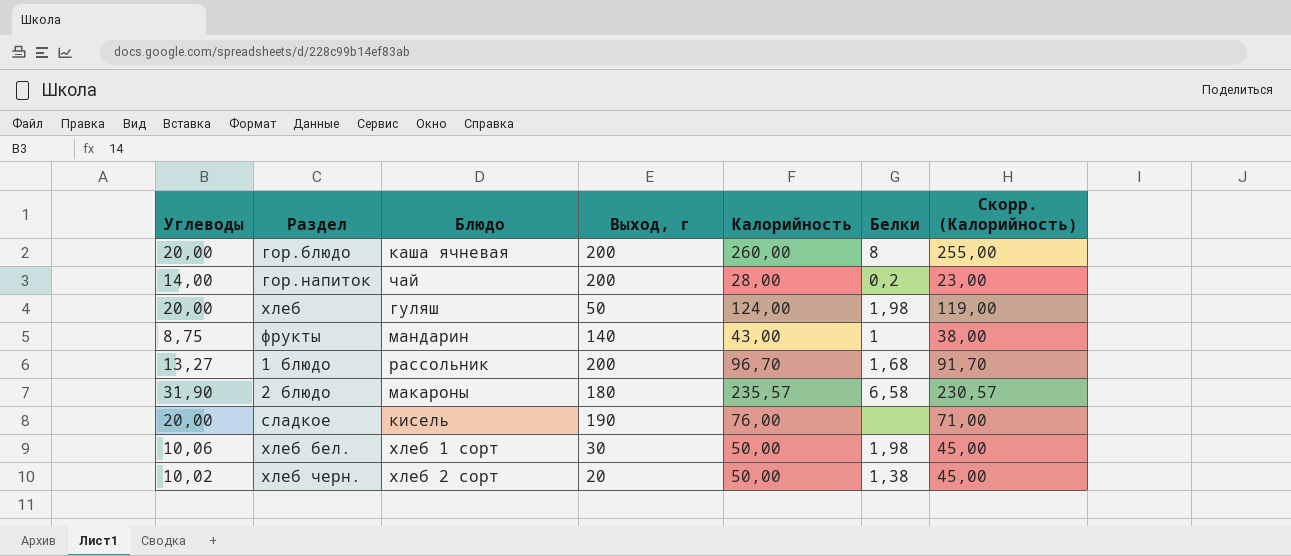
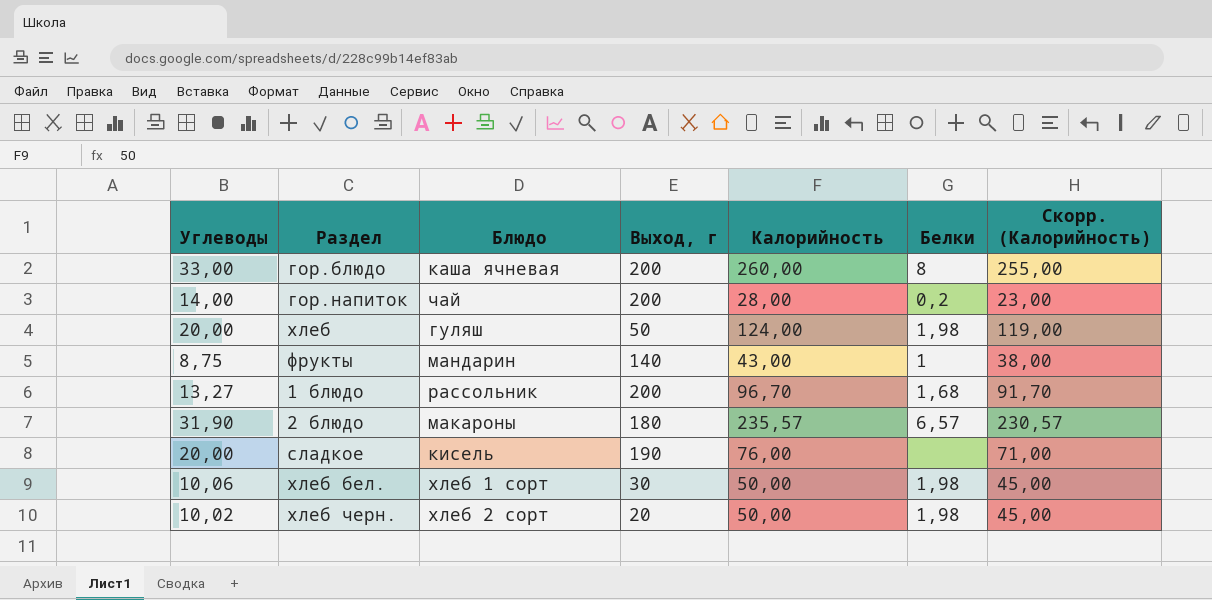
гор.блюдо | Углеводы: 20,00 -> 33,00
2 блюдо | Белки: 6,58 -> 6,57
хлеб черн. | Белки: 1,38 -> 1,98

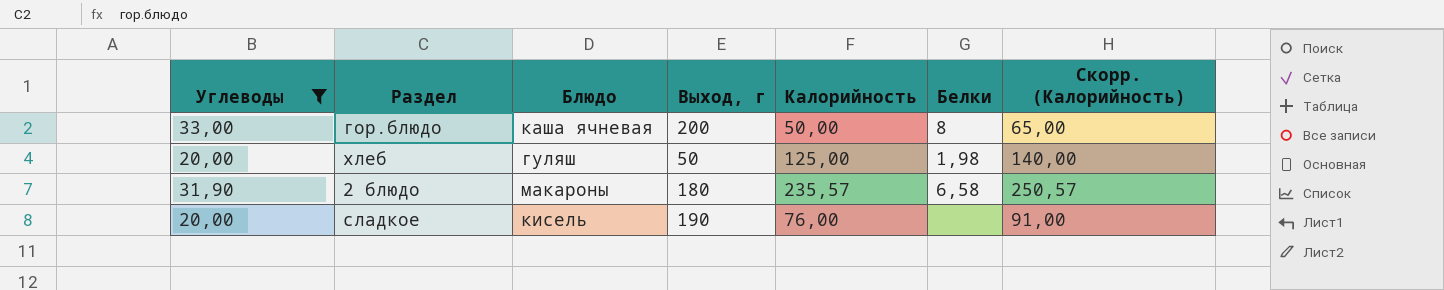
filter: none -> Углеводы >= 20,00
column Скорр. (Калорийность) | formula: [Калорийность] - 5 -> [Калорийность] + 15
гор.блюдо | Калорийность: 260,00 -> 50,00
хлеб | Калорийность: 124,00 -> 125,00
2 блюдо | Белки: 6,57 -> 6,58

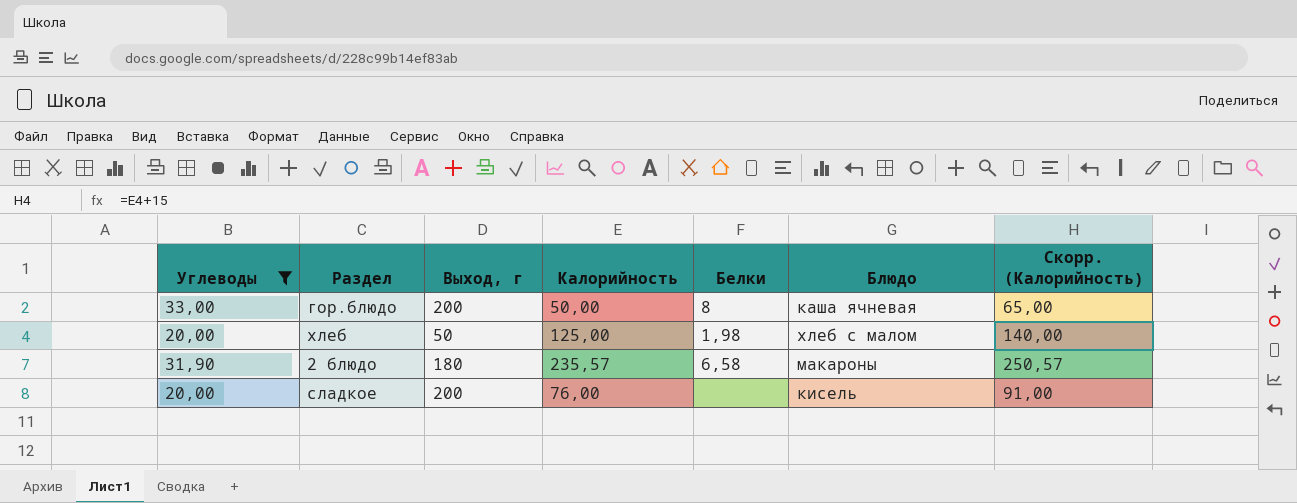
column Блюдо | position: 3 -> 6
хлеб | Блюдо: гуляш -> хлеб с малом
сладкое | Выход, г: 190 -> 200

